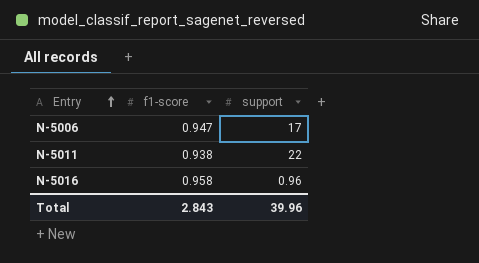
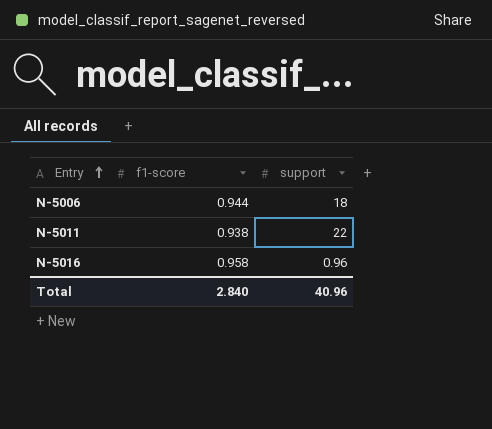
N-5006 | f1-score: 0.947 -> 0.944
N-5006 | support: 17 -> 18
Total | f1-score: 2.843 -> 2.840
Total | support: 39.96 -> 40.96

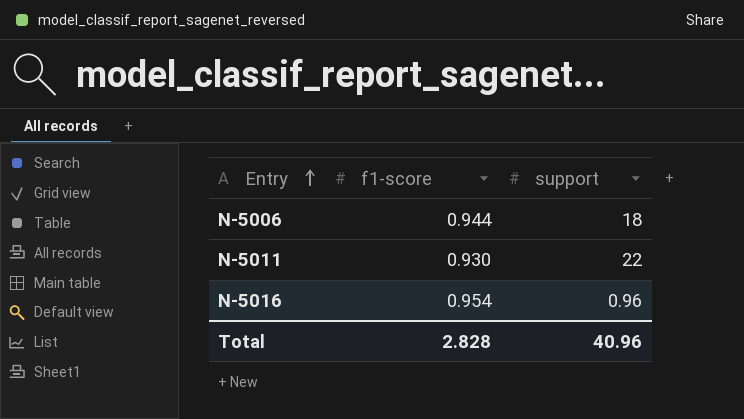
N-5011 | f1-score: 0.938 -> 0.930
N-5016 | f1-score: 0.958 -> 0.954
Total | f1-score: 2.840 -> 2.828

